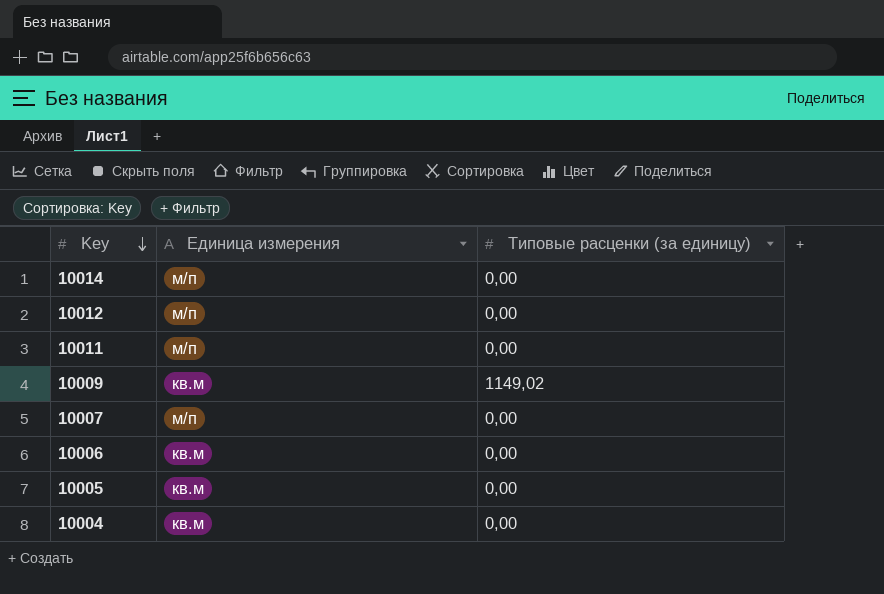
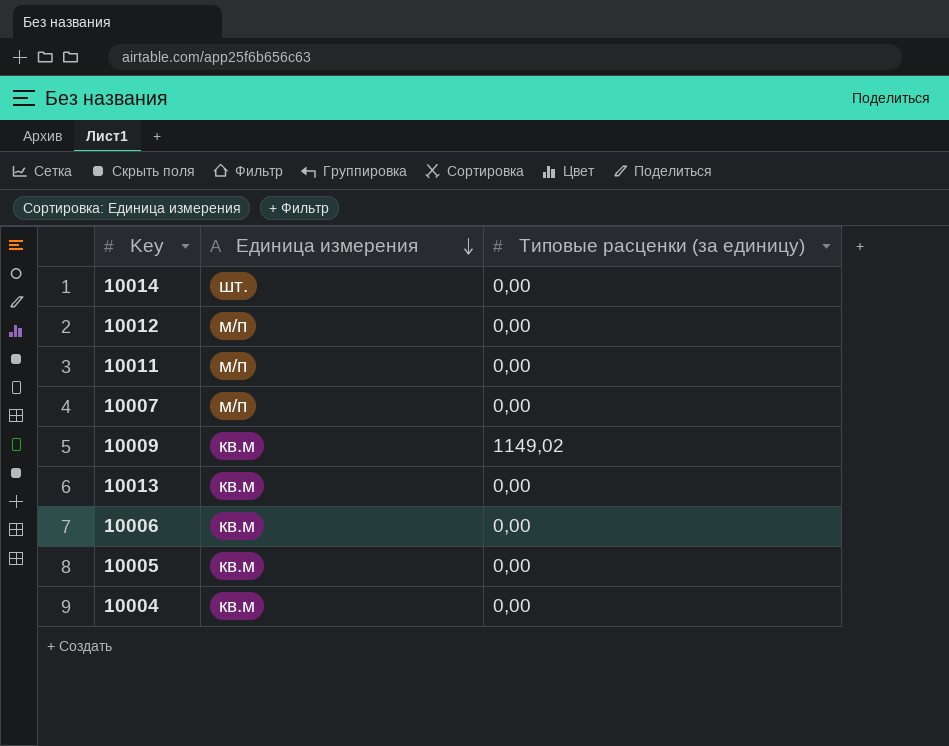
row order: Key descending -> Единица измерения descending
10014 | Единица измерения: м/п -> шт.
row 10013: none -> кв.м | 0,00

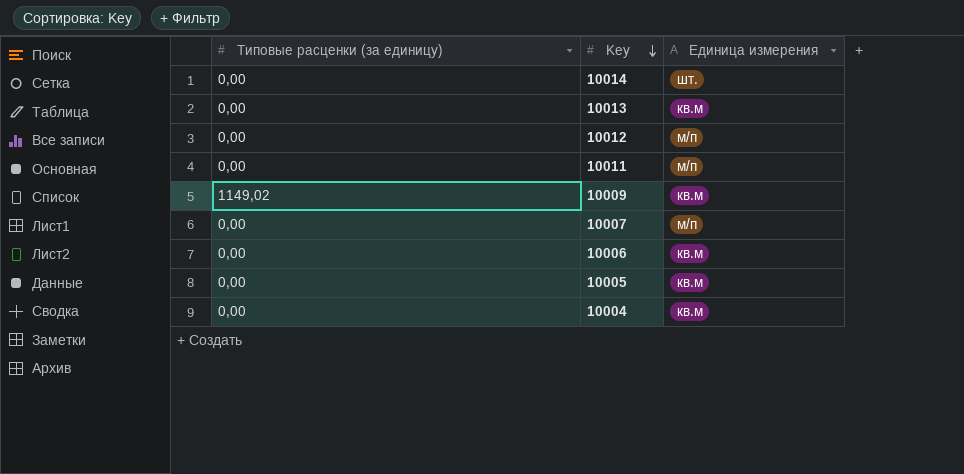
row order: Единица измерения descending -> Key descending
column Типовые расценки (за единицу) | position: 3 -> 1

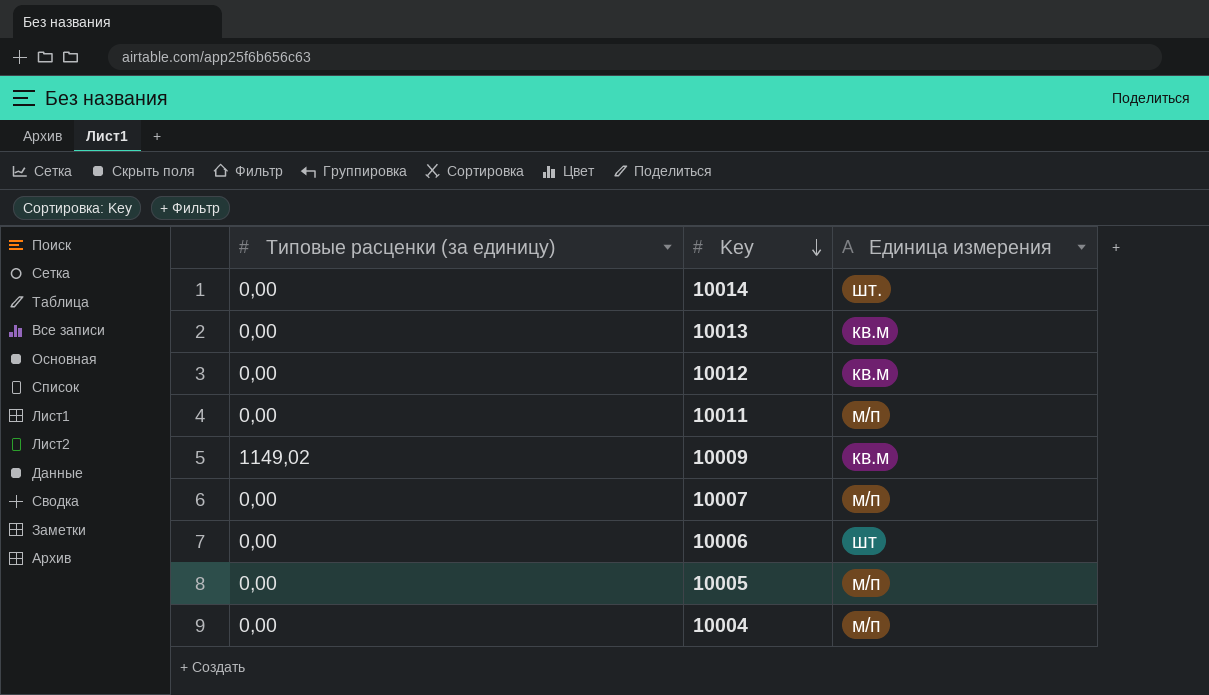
10012 | Единица измерения: м/п -> кв.м
10006 | Единица измерения: кв.м -> шт
10005 | Единица измерения: кв.м -> м/п
10004 | Единица измерения: кв.м -> м/п

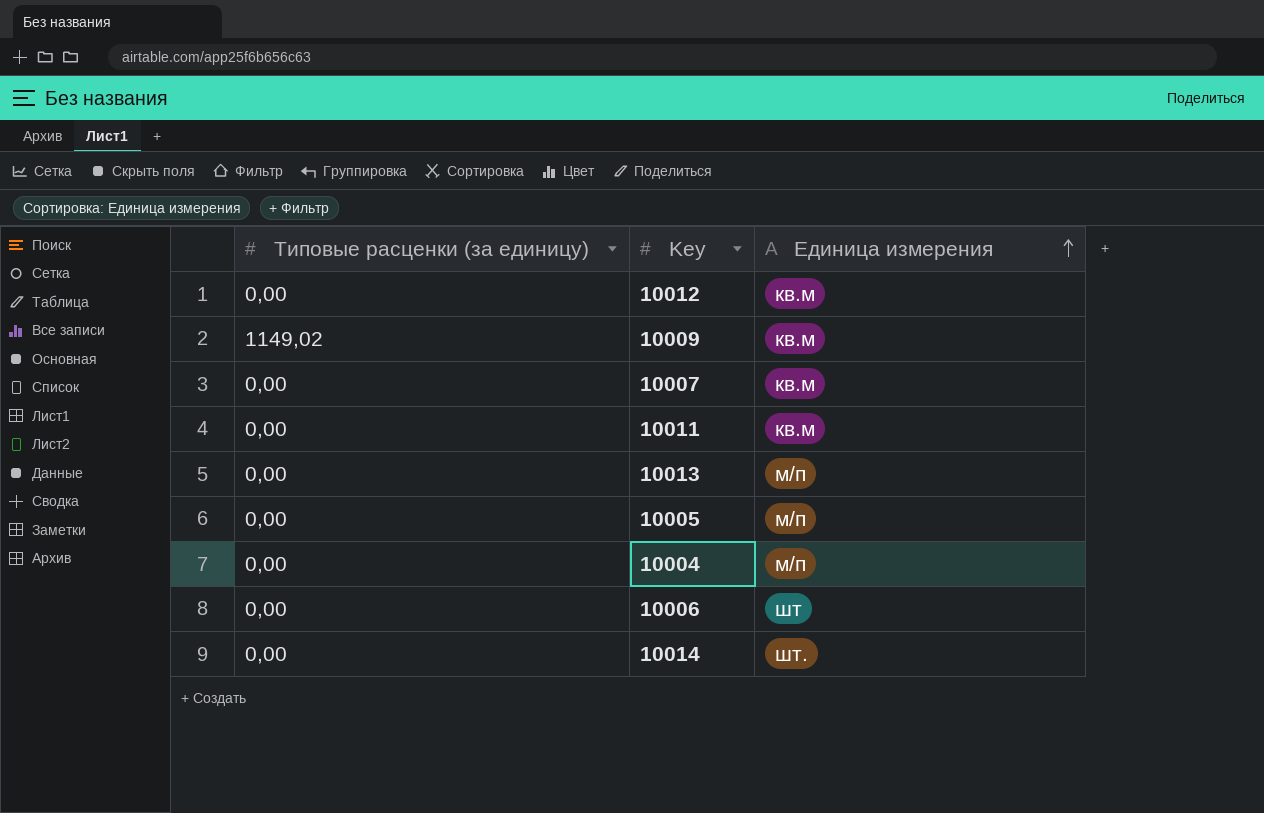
row order: Key descending -> Единица измерения ascending
10007 | Единица измерения: м/п -> кв.м
10011 | Единица измерения: м/п -> кв.м
10013 | Единица измерения: кв.м -> м/п

